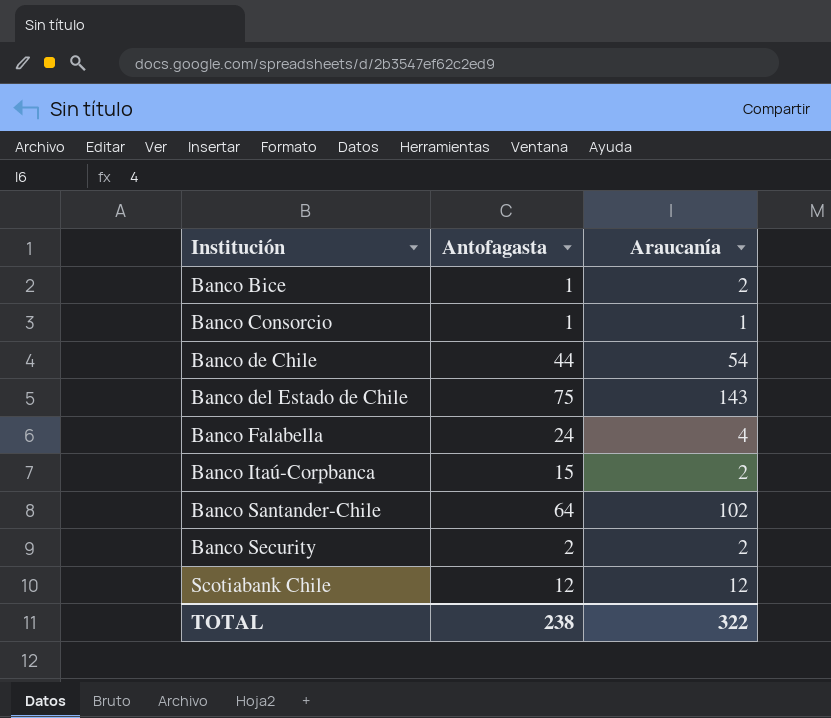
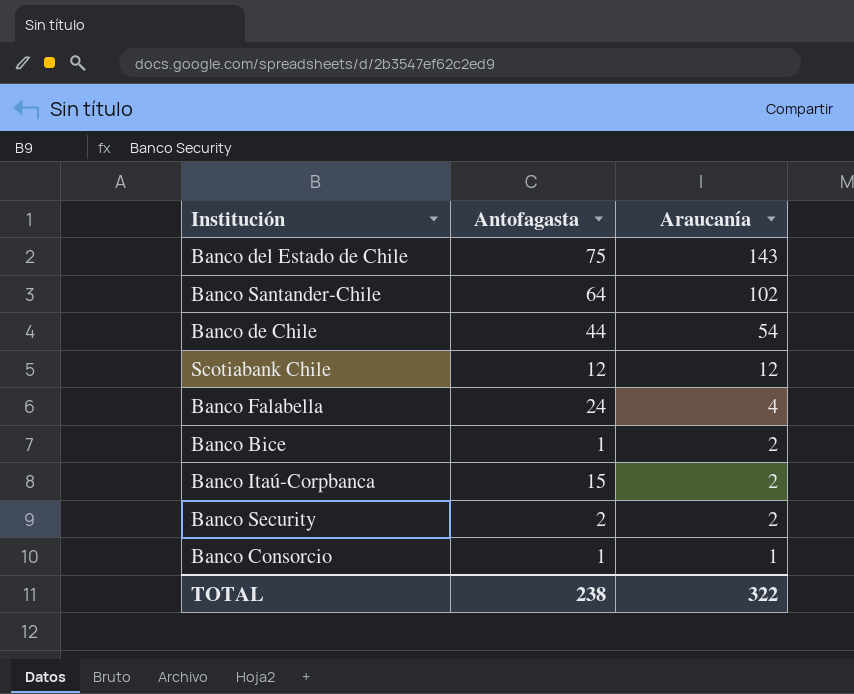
row order: Institución ascending -> Araucanía descending

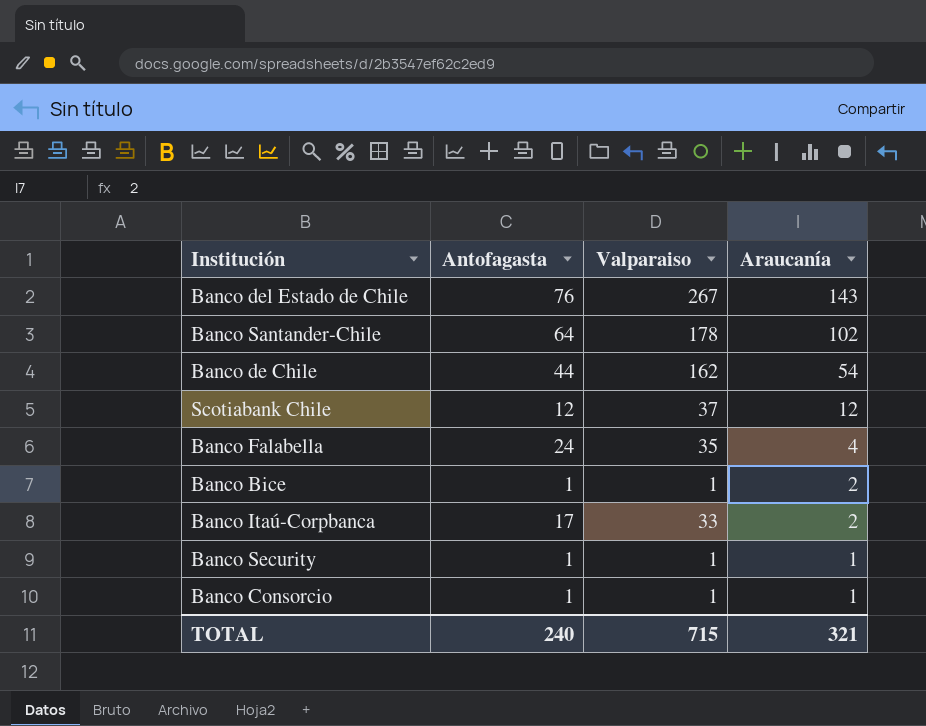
column Valparaiso | position: none -> 3
Banco del Estado de Chile | Antofagasta: 75 -> 76
Banco Itaú-Corpbanca | Antofagasta: 15 -> 17
Banco Security | Antofagasta: 2 -> 1
Banco Security | Araucanía: 2 -> 1
TOTAL | Antofagasta: 238 -> 240
TOTAL | Araucanía: 322 -> 321

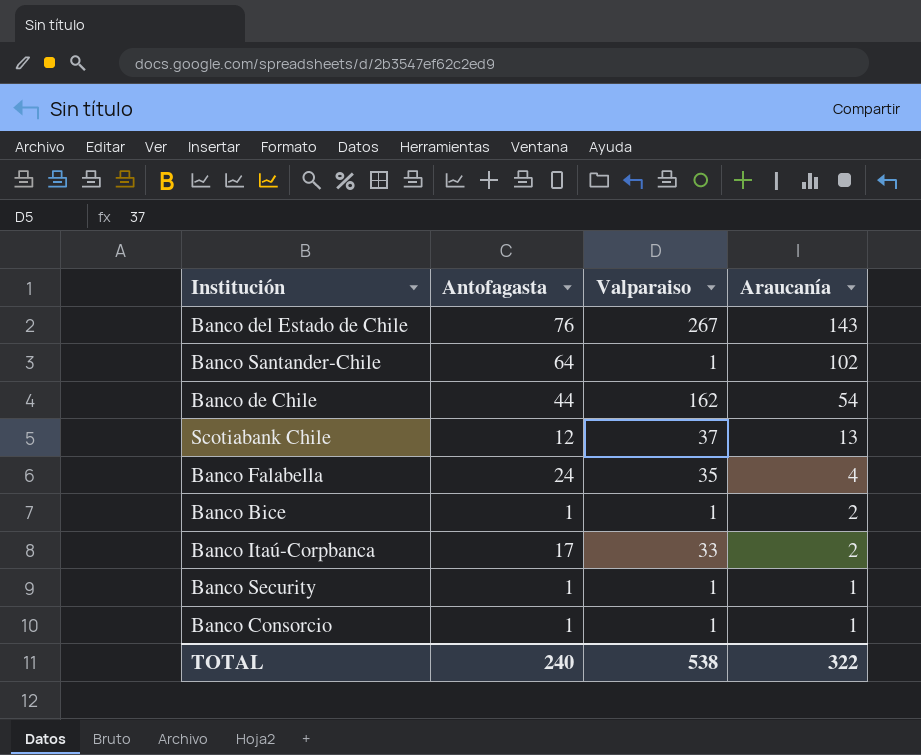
Banco Santander-Chile | Valparaiso: 178 -> 1
Scotiabank Chile | Araucanía: 12 -> 13
TOTAL | Valparaiso: 715 -> 538
TOTAL | Araucanía: 321 -> 322

